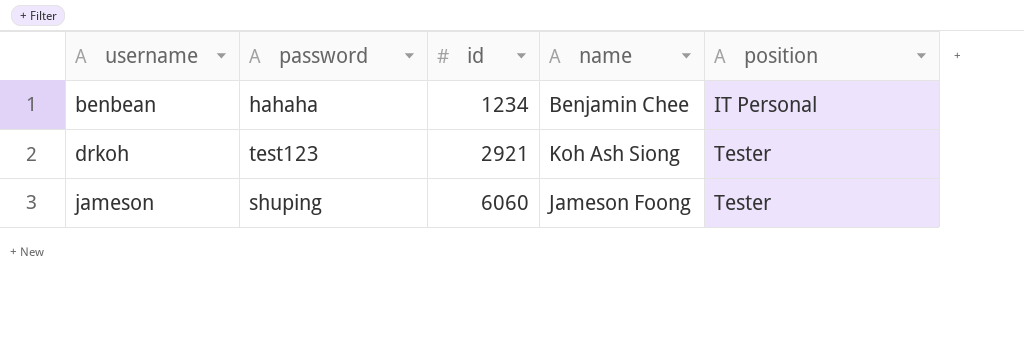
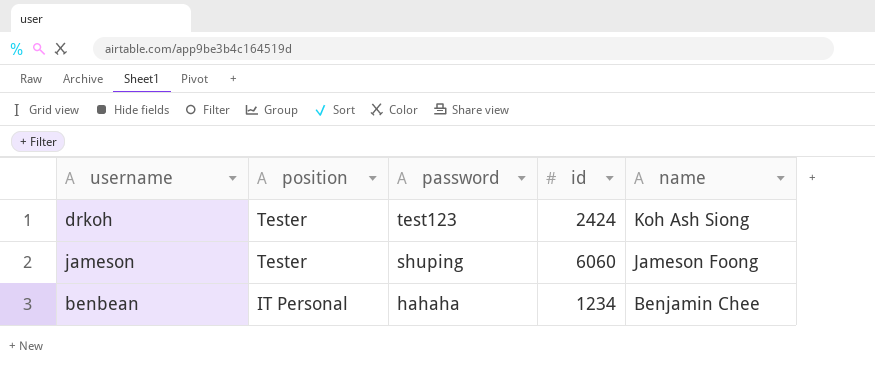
row order: username ascending -> position descending
column position | position: 5 -> 2
drkoh | id: 2921 -> 2424

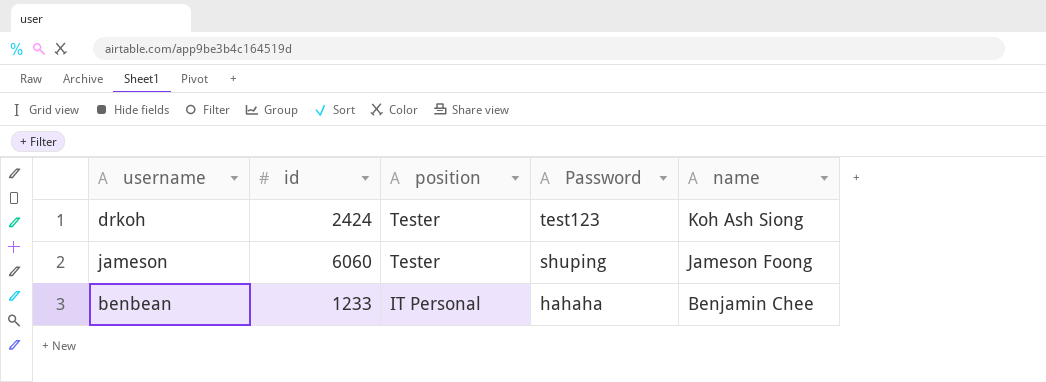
column id | position: 4 -> 2
column name: password -> Password
benbean | id: 1234 -> 1233

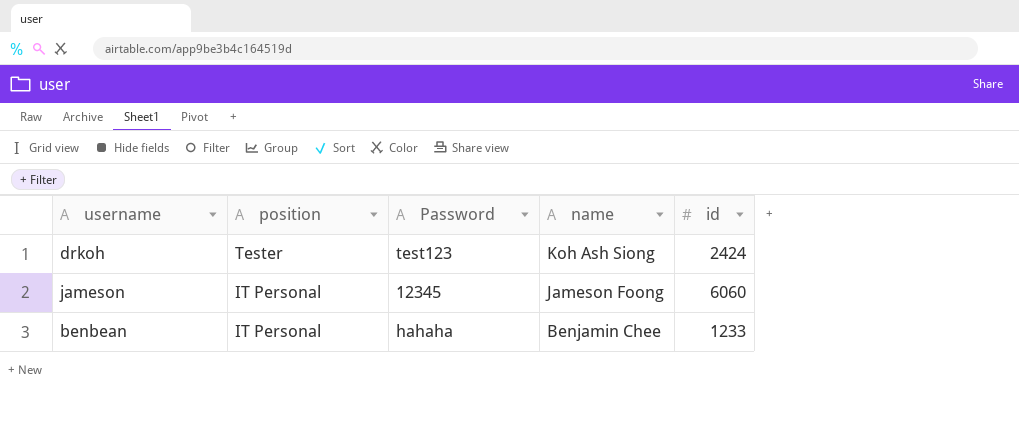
column id | position: 2 -> 5
jameson | position: Tester -> IT Personal
jameson | Password: shuping -> 12345

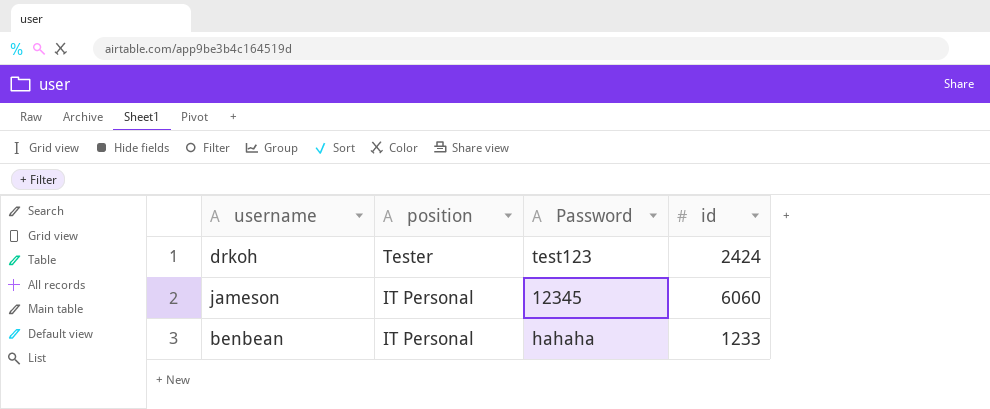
column name | position: 4 -> none

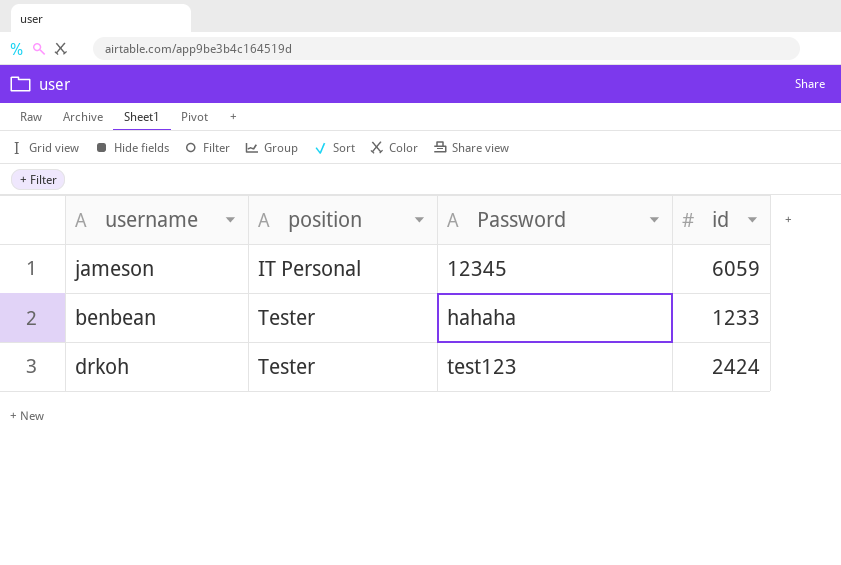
row order: position descending -> position ascending
jameson | id: 6060 -> 6059
benbean | position: IT Personal -> Tester

